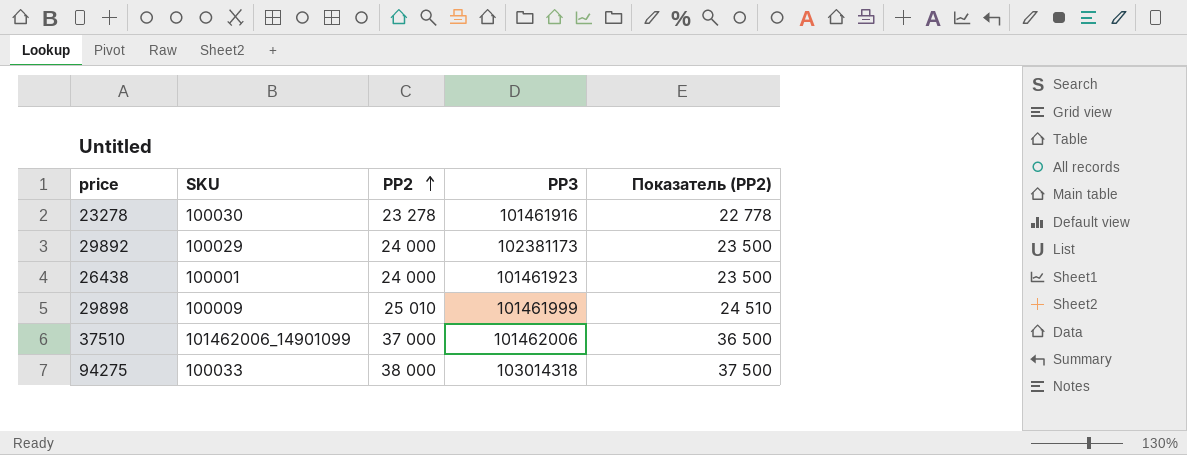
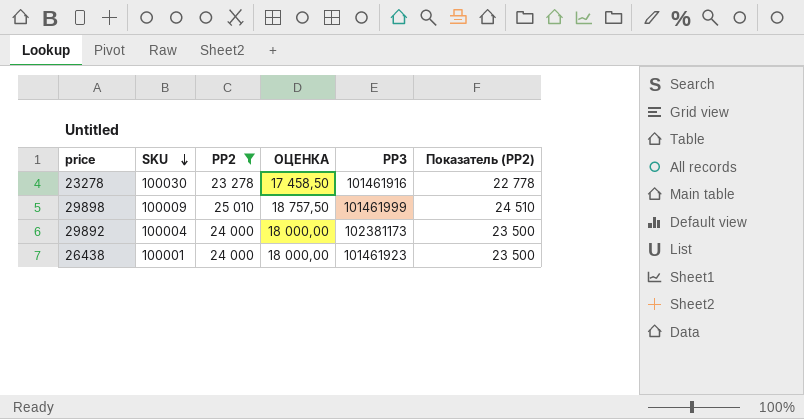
filter: none -> PP2 <= 25 010
row order: PP2 ascending -> SKU descending
column ОЦЕНКА | formula: none -> [PP2] * 0,75
29892 | SKU: 100029 -> 100004

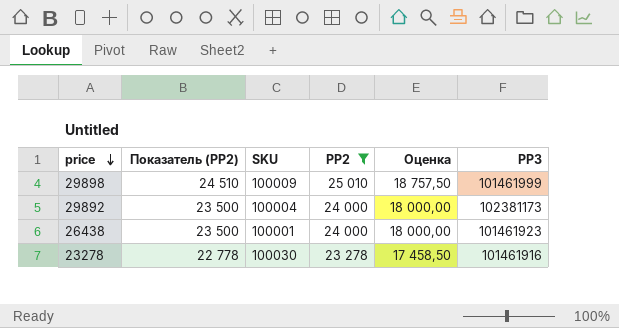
row order: SKU descending -> price descending
column Показатель (PP2) | position: 6 -> 2
column name: ОЦЕНКА -> Оценка

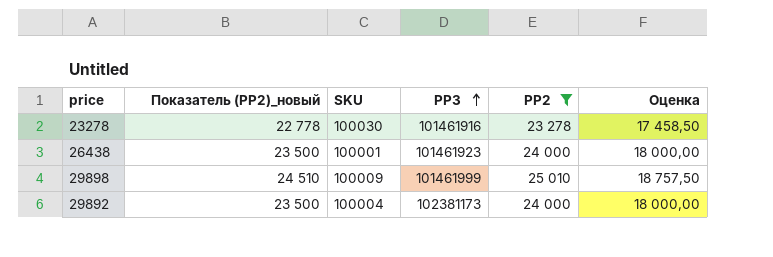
row order: price descending -> PP3 ascending
column name: Показатель (PP2) -> Показатель (PP2)_новый
column PP3 | position: 6 -> 4

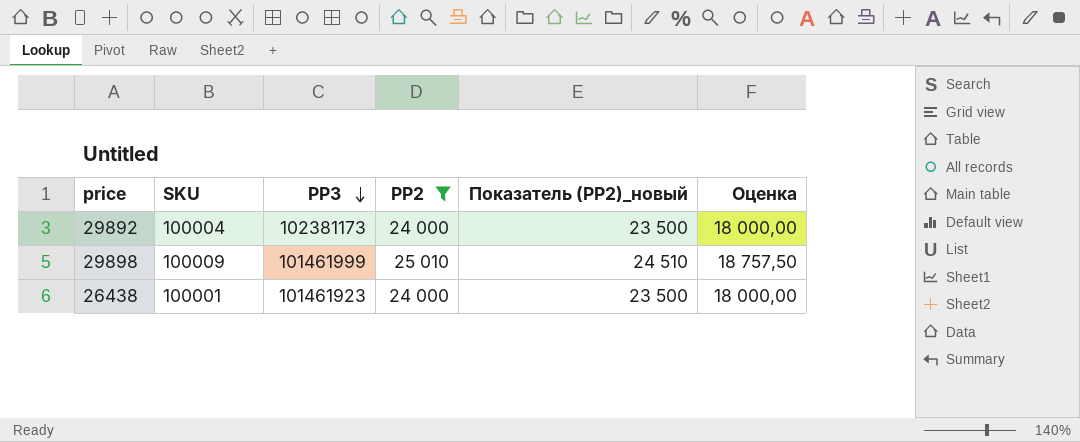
row order: PP3 ascending -> PP3 descending
column Показатель (PP2)_новый | position: 2 -> 5
row 23278: 22 778 | 100030 | 101461916 | 23 278 | 17 458,50 -> none

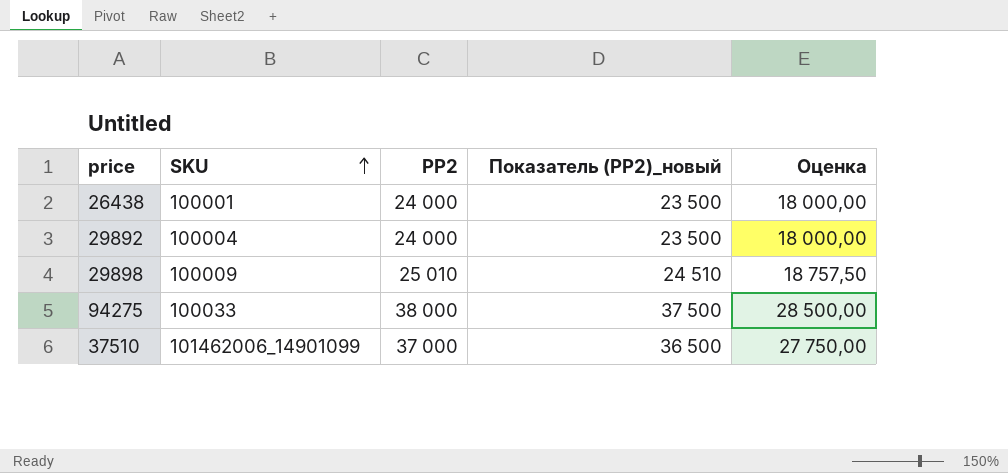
filter: PP2 <= 25 010 -> none
row order: PP3 descending -> SKU ascending
column PP3 | position: 3 -> none

